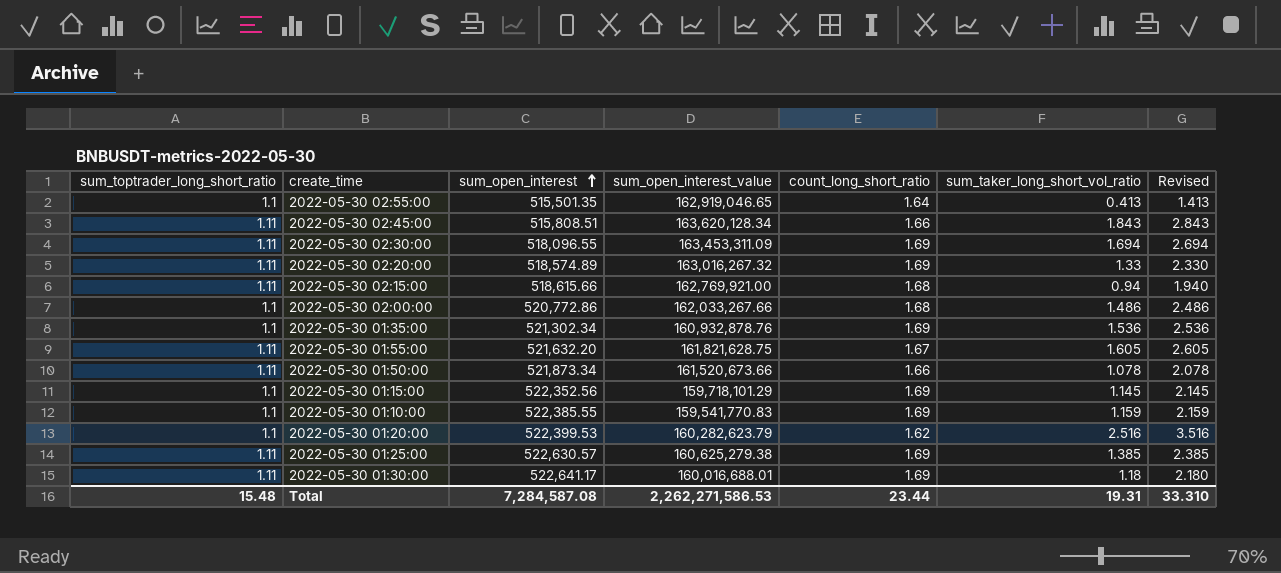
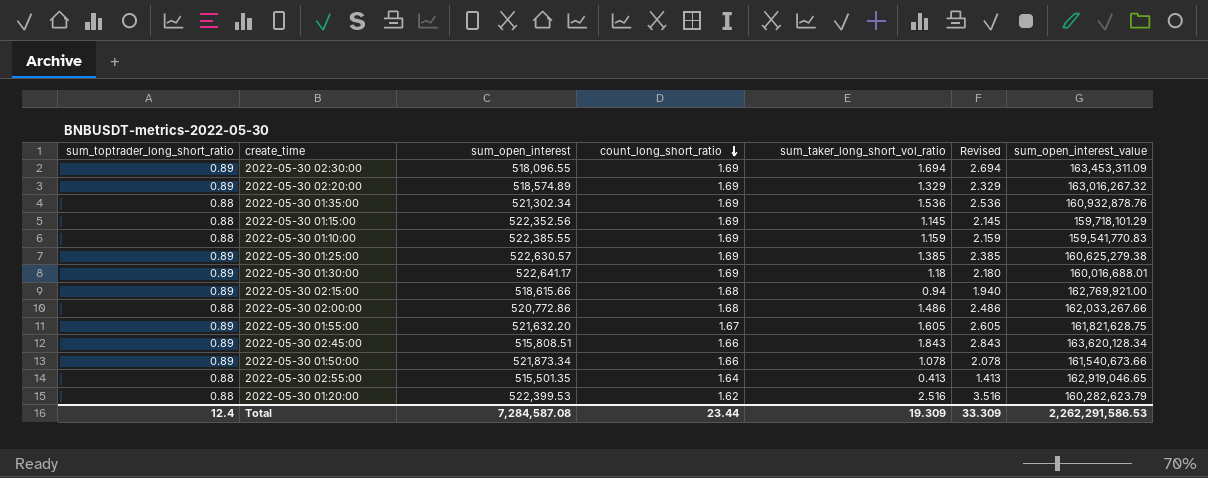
row order: sum_open_interest ascending -> count_long_short_ratio descending
column sum_open_interest_value | position: 4 -> 7
2022-05-30 02:30:00 | sum_toptrader_long_short_ratio: 1.11 -> 0.89
2022-05-30 02:20:00 | sum_toptrader_long_short_ratio: 1.11 -> 0.89
2022-05-30 02:20:00 | sum_taker_long_short_vol_ratio: 1.33 -> 1.329
2022-05-30 02:20:00 | Revised: 2.330 -> 2.329
2022-05-30 01:35:00 | sum_toptrader_long_short_ratio: 1.1 -> 0.88
2022-05-30 01:15:00 | sum_toptrader_long_short_ratio: 1.1 -> 0.88
2022-05-30 01:10:00 | sum_toptrader_long_short_ratio: 1.1 -> 0.88
2022-05-30 01:25:00 | sum_toptrader_long_short_ratio: 1.11 -> 0.89
2022-05-30 01:30:00 | sum_toptrader_long_short_ratio: 1.11 -> 0.89
2022-05-30 02:15:00 | sum_toptrader_long_short_ratio: 1.11 -> 0.89
2022-05-30 02:00:00 | sum_toptrader_long_short_ratio: 1.1 -> 0.88
2022-05-30 01:55:00 | sum_toptrader_long_short_ratio: 1.11 -> 0.89
2022-05-30 02:45:00 | sum_toptrader_long_short_ratio: 1.11 -> 0.89
2022-05-30 01:50:00 | sum_toptrader_long_short_ratio: 1.11 -> 0.89
2022-05-30 01:50:00 | sum_open_interest_value: 161,520,673.66 -> 161,540,673.66
2022-05-30 02:55:00 | sum_toptrader_long_short_ratio: 1.1 -> 0.88
2022-05-30 01:20:00 | sum_toptrader_long_short_ratio: 1.1 -> 0.88
Total | sum_toptrader_long_short_ratio: 15.48 -> 12.4
Total | sum_taker_long_short_vol_ratio: 19.31 -> 19.309
Total | Revised: 33.310 -> 33.309
Total | sum_open_interest_value: 2,262,271,586.53 -> 2,262,291,586.53

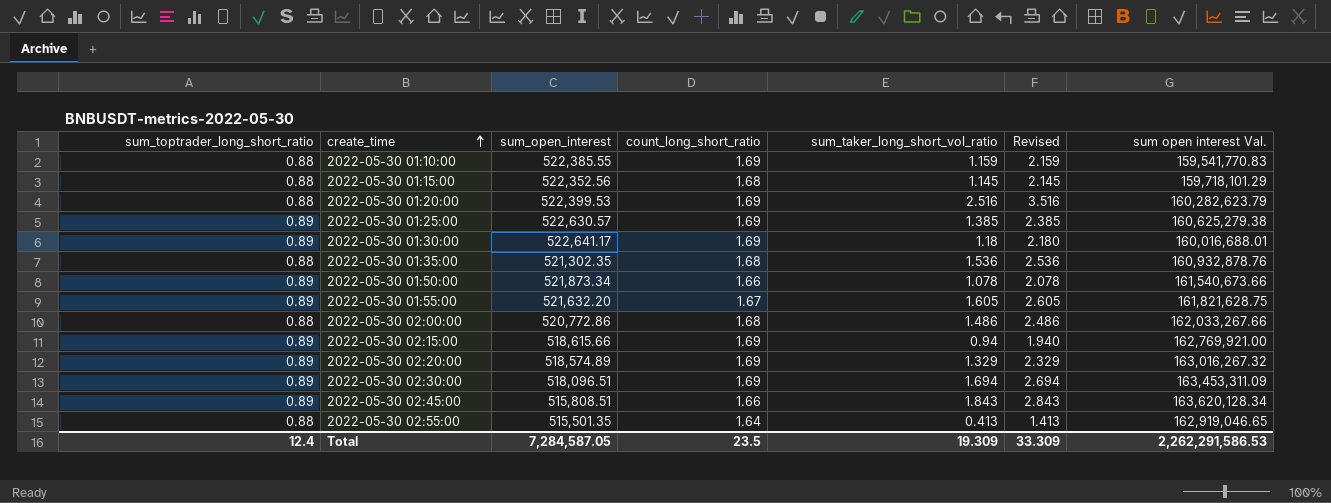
row order: count_long_short_ratio descending -> create_time ascending
column name: sum_open_interest_value -> sum open interest Val.
2022-05-30 01:15:00 | count_long_short_ratio: 1.69 -> 1.68
2022-05-30 01:20:00 | count_long_short_ratio: 1.62 -> 1.69
2022-05-30 01:35:00 | sum_open_interest: 521,302.34 -> 521,302.35
2022-05-30 01:35:00 | count_long_short_ratio: 1.69 -> 1.68
2022-05-30 02:15:00 | count_long_short_ratio: 1.68 -> 1.69
2022-05-30 02:30:00 | sum_open_interest: 518,096.55 -> 518,096.51
Total | sum_open_interest: 7,284,587.08 -> 7,284,587.05
Total | count_long_short_ratio: 23.44 -> 23.5

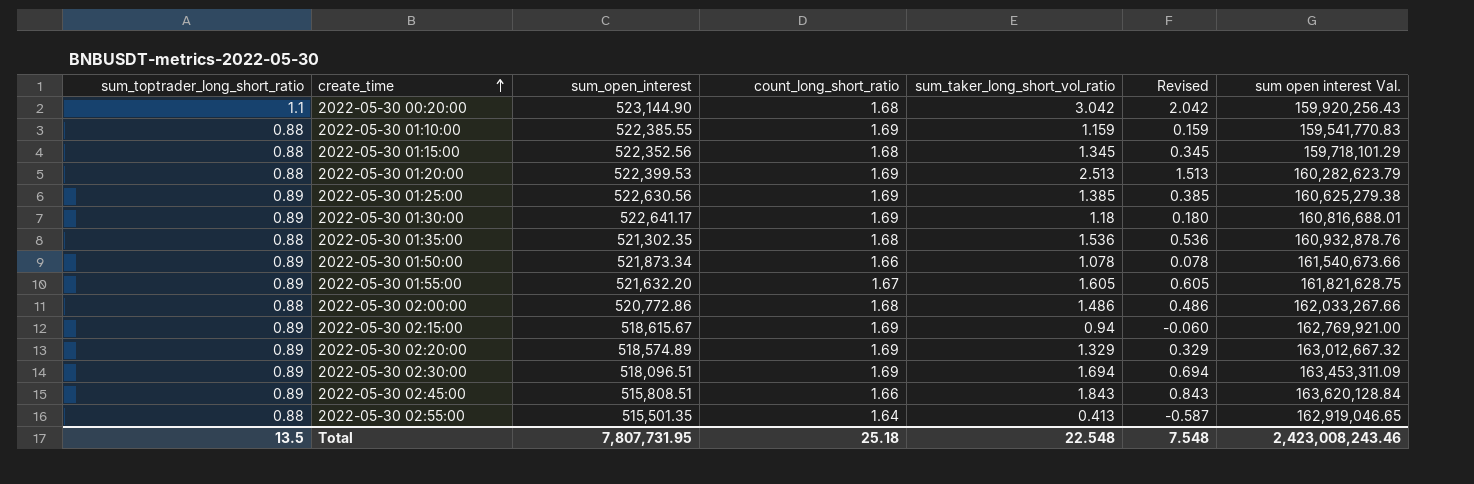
column Revised | formula: [sum_taker_long_short_vol_ratio] + 1 -> [sum_taker_long_short_vol_ratio] - 1
row 2022-05-30 00:20:00: none -> 1.1 | 523,144.90 | 1.68 | 3.042 | 2.042 | 159,920,256.43
2022-05-30 01:15:00 | sum_taker_long_short_vol_ratio: 1.145 -> 1.345
2022-05-30 01:20:00 | sum_taker_long_short_vol_ratio: 2.516 -> 2.513
2022-05-30 01:25:00 | sum_open_interest: 522,630.57 -> 522,630.56
2022-05-30 01:30:00 | sum open interest Val.: 160,016,688.01 -> 160,816,688.01
2022-05-30 02:15:00 | sum_open_interest: 518,615.66 -> 518,615.67
2022-05-30 02:20:00 | sum open interest Val.: 163,016,267.32 -> 163,012,667.32
2022-05-30 02:45:00 | sum open interest Val.: 163,620,128.34 -> 163,620,128.84
Total | sum_toptrader_long_short_ratio: 12.4 -> 13.5
Total | sum_open_interest: 7,284,587.05 -> 7,807,731.95
Total | count_long_short_ratio: 23.5 -> 25.18
Total | sum_taker_long_short_vol_ratio: 19.309 -> 22.548
Total | Revised: 33.309 -> 7.548
Total | sum open interest Val.: 2,262,291,586.53 -> 2,423,008,243.46

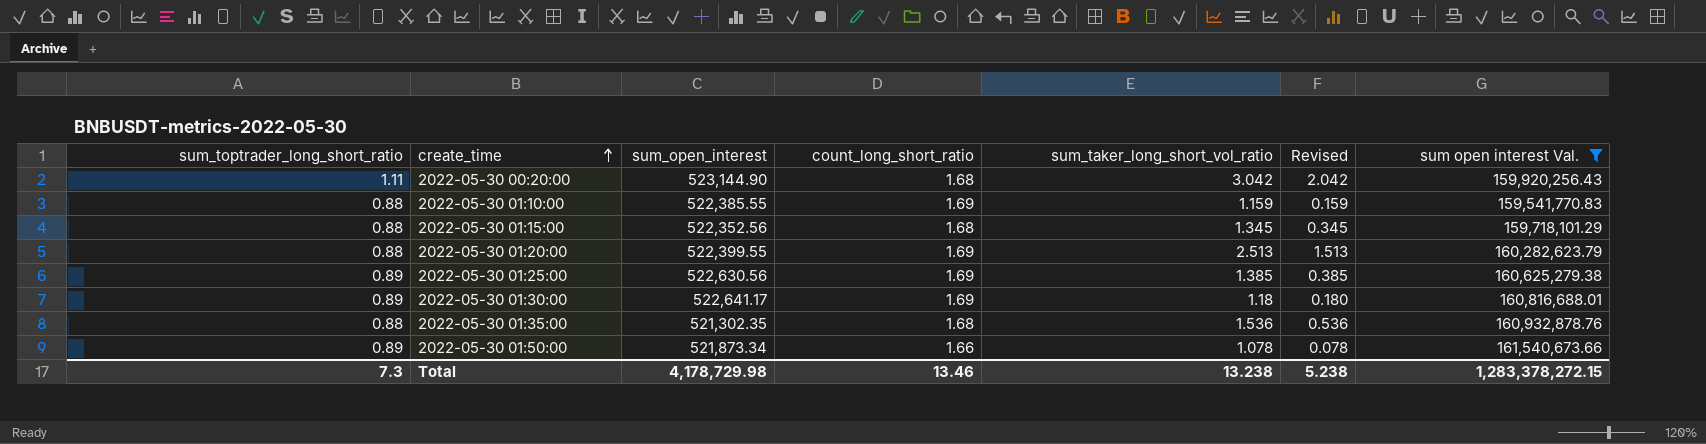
filter: none -> sum open interest Val. <= 161,540,673.66
2022-05-30 00:20:00 | sum_toptrader_long_short_ratio: 1.1 -> 1.11
2022-05-30 01:20:00 | sum_open_interest: 522,399.53 -> 522,399.55
Total | sum_toptrader_long_short_ratio: 13.5 -> 7.3
Total | sum_open_interest: 7,807,731.95 -> 4,178,729.98
Total | count_long_short_ratio: 25.18 -> 13.46
Total | sum_taker_long_short_vol_ratio: 22.548 -> 13.238
Total | Revised: 7.548 -> 5.238
Total | sum open interest Val.: 2,423,008,243.46 -> 1,283,378,272.15

